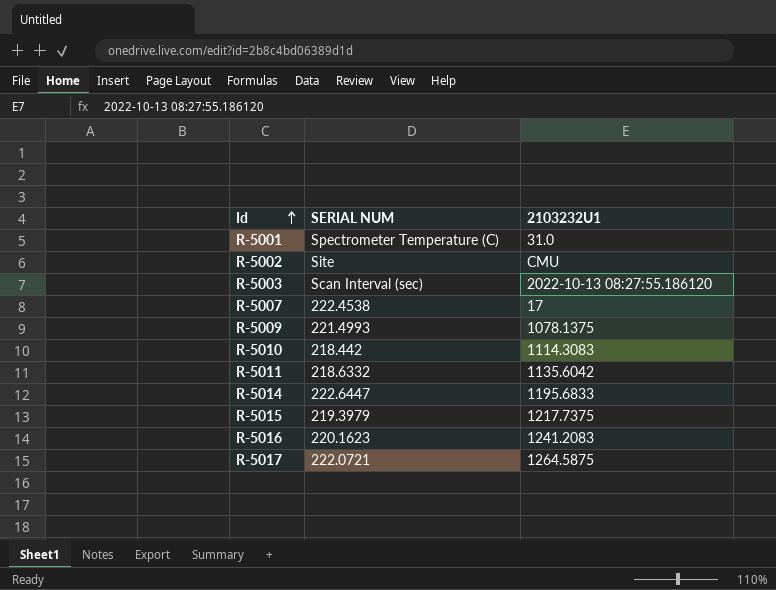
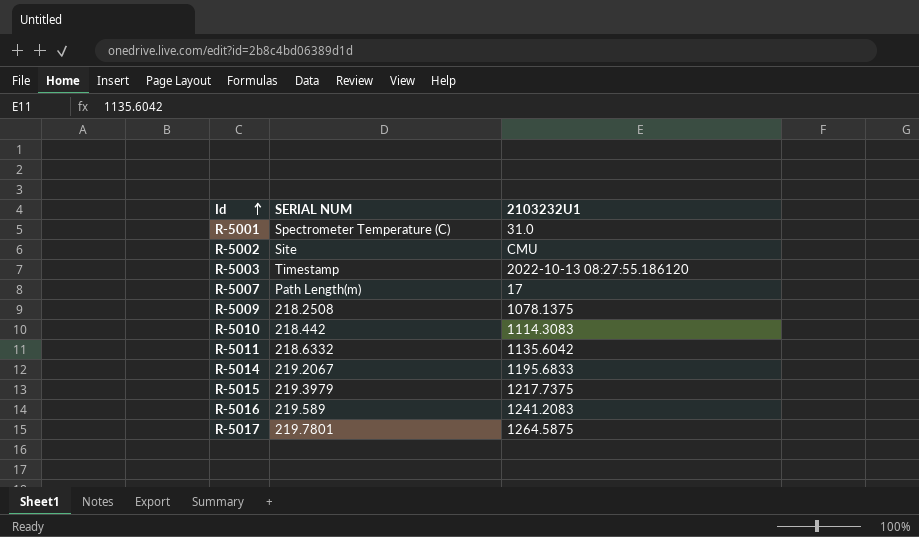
R-5003 | SERIAL NUM: Scan Interval (sec) -> Timestamp
R-5007 | SERIAL NUM: 222.4538 -> Path Length(m)
R-5009 | SERIAL NUM: 221.4993 -> 218.2508
R-5014 | SERIAL NUM: 222.6447 -> 219.2067
R-5016 | SERIAL NUM: 220.1623 -> 219.589
R-5017 | SERIAL NUM: 222.0721 -> 219.7801

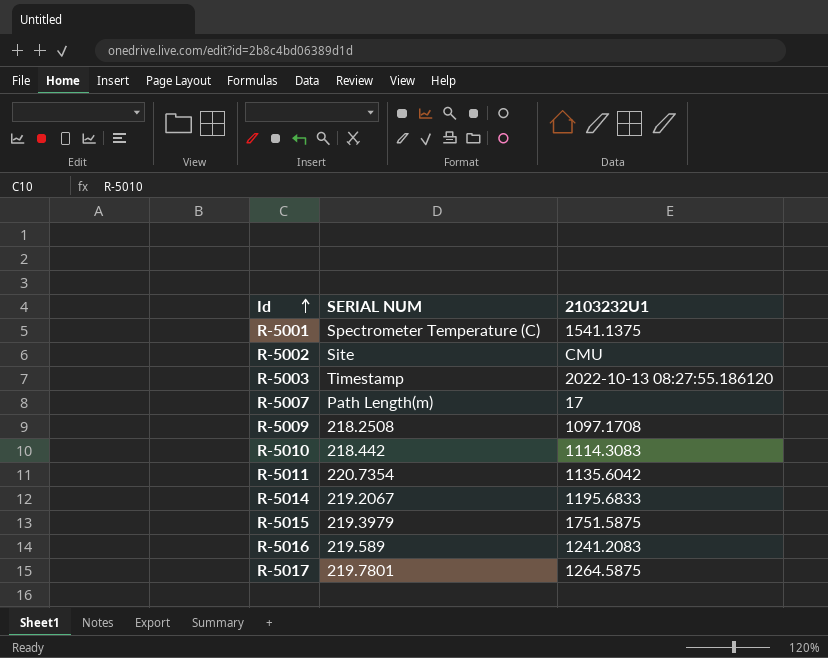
R-5001 | 2103232U1: 31.0 -> 1541.1375
R-5009 | 2103232U1: 1078.1375 -> 1097.1708
R-5011 | SERIAL NUM: 218.6332 -> 220.7354
R-5015 | 2103232U1: 1217.7375 -> 1751.5875

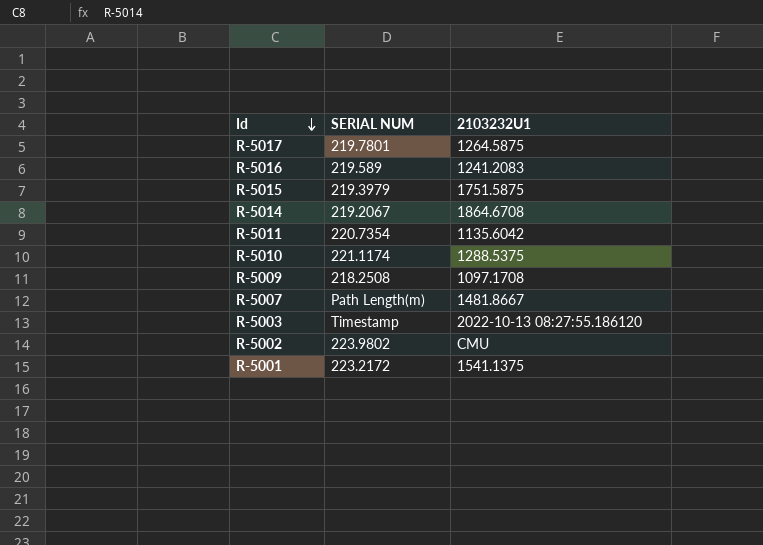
row order: Id ascending -> Id descending
R-5014 | 2103232U1: 1195.6833 -> 1864.6708
R-5010 | SERIAL NUM: 218.442 -> 221.1174
R-5010 | 2103232U1: 1114.3083 -> 1288.5375
R-5007 | 2103232U1: 17 -> 1481.8667
R-5002 | SERIAL NUM: Site -> 223.9802
R-5001 | SERIAL NUM: Spectrometer Temperature (C) -> 223.2172

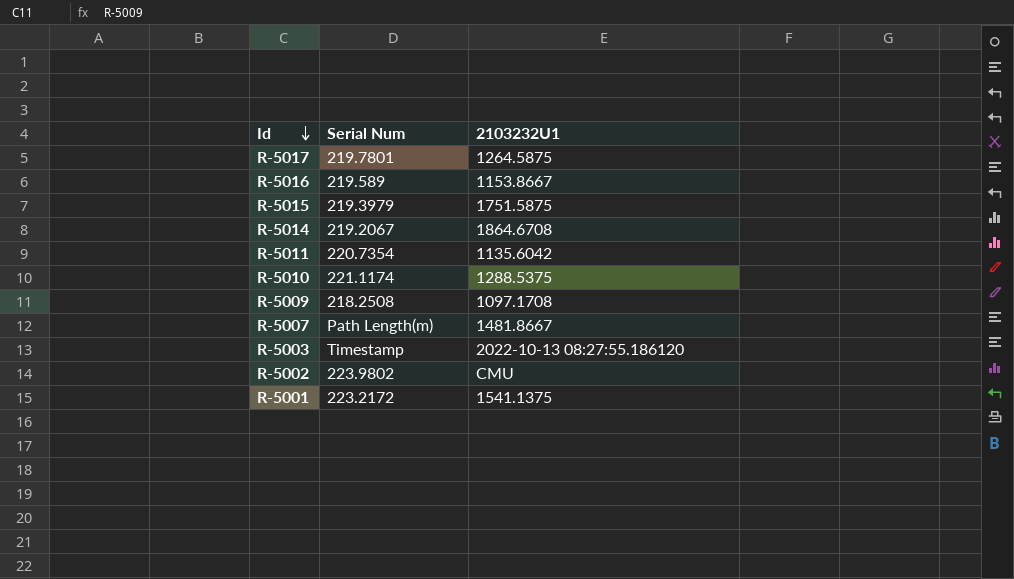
column name: SERIAL NUM -> Serial Num
R-5016 | 2103232U1: 1241.2083 -> 1153.8667

